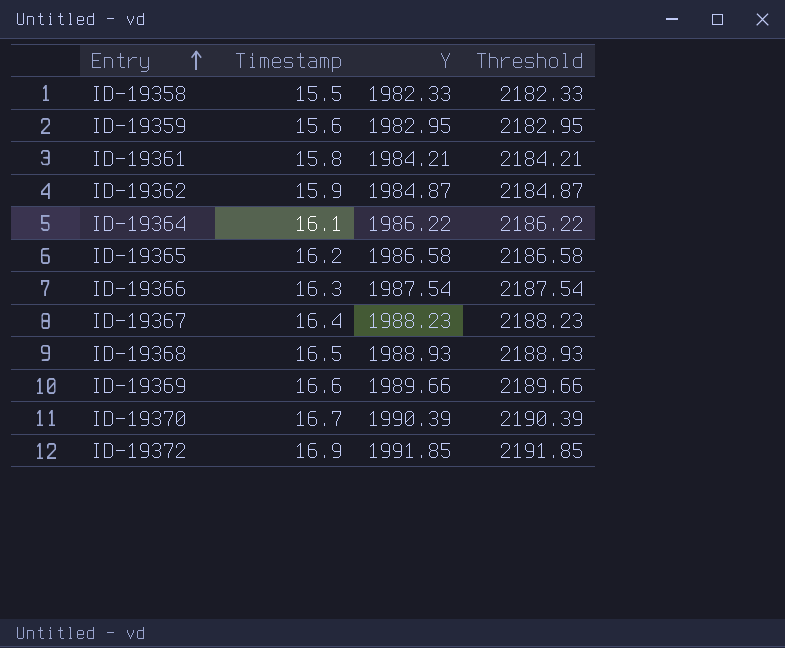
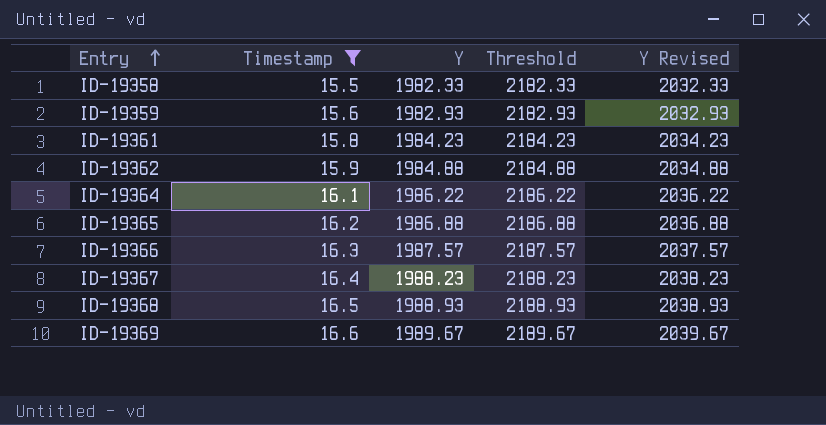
filter: none -> Timestamp <= 16.6
column Y Revised | formula: none -> [Y] + 50
ID-19359 | Y: 1982.95 -> 1982.93
ID-19359 | Threshold: 2182.95 -> 2182.93
ID-19361 | Y: 1984.21 -> 1984.23
ID-19361 | Threshold: 2184.21 -> 2184.23
ID-19362 | Y: 1984.87 -> 1984.88
ID-19362 | Threshold: 2184.87 -> 2184.88
ID-19365 | Y: 1986.58 -> 1986.88
ID-19365 | Threshold: 2186.58 -> 2186.88
ID-19366 | Y: 1987.54 -> 1987.57
ID-19366 | Threshold: 2187.54 -> 2187.57
ID-19369 | Y: 1989.66 -> 1989.67
ID-19369 | Threshold: 2189.66 -> 2189.67

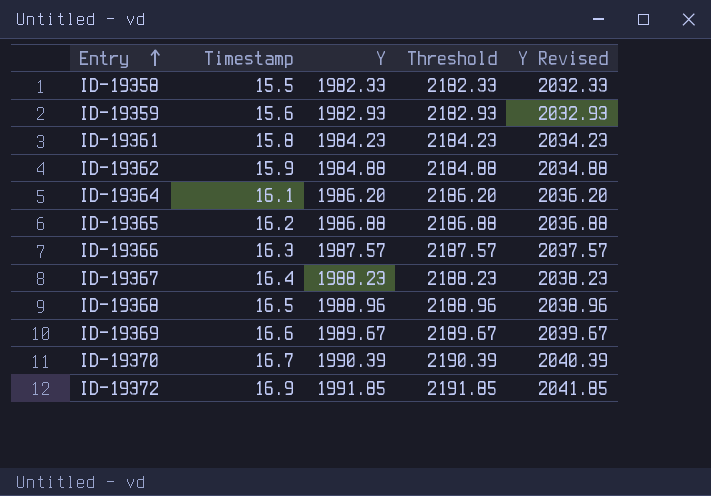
filter: Timestamp <= 16.6 -> none
ID-19364 | Y: 1986.22 -> 1986.20
ID-19364 | Threshold: 2186.22 -> 2186.20
ID-19364 | Y Revised: 2036.22 -> 2036.20
ID-19368 | Y: 1988.93 -> 1988.96
ID-19368 | Threshold: 2188.93 -> 2188.96
ID-19368 | Y Revised: 2038.93 -> 2038.96

